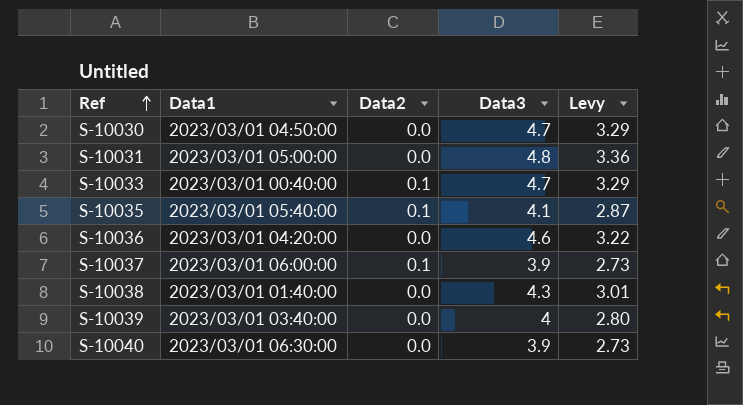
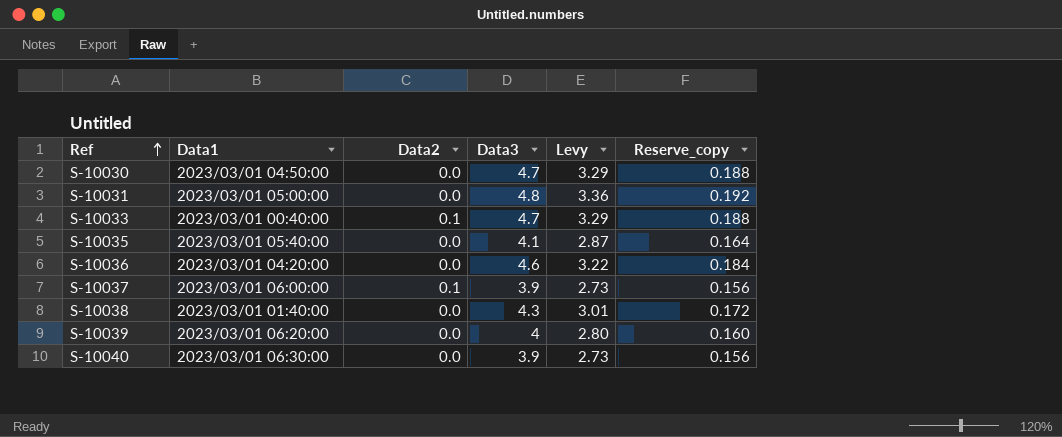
column Reserve_copy | formula: none -> [Data3] * 0.04
S-10035 | Data2: 0.1 -> 0.0
S-10039 | Data1: 2023/03/01 03:40:00 -> 2023/03/01 06:20:00

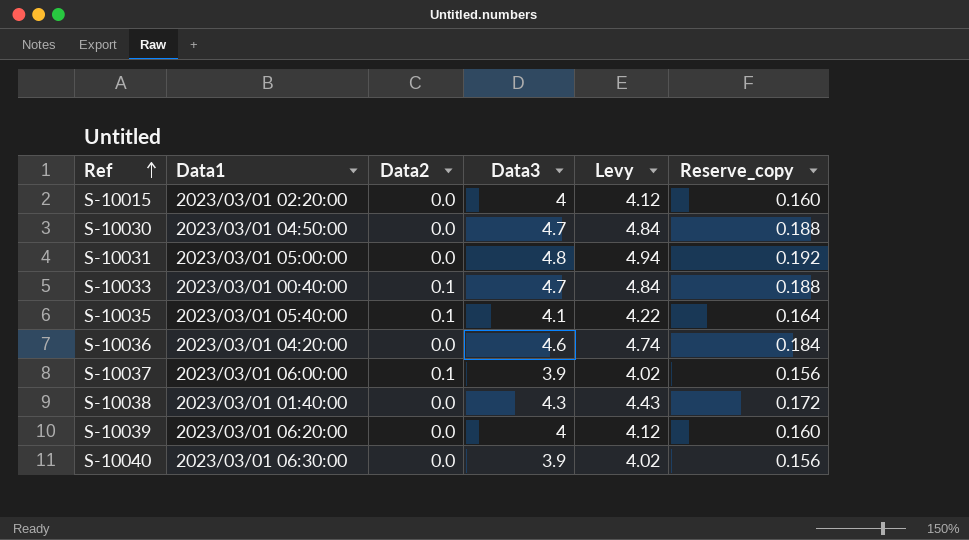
column Levy | formula: [Data3] * 0.7 -> [Data3] * 1.03
row S-10015: none -> 2023/03/01 02:20:00 | 0.0 | 4 | 4.12 | 0.160
S-10035 | Data2: 0.0 -> 0.1

